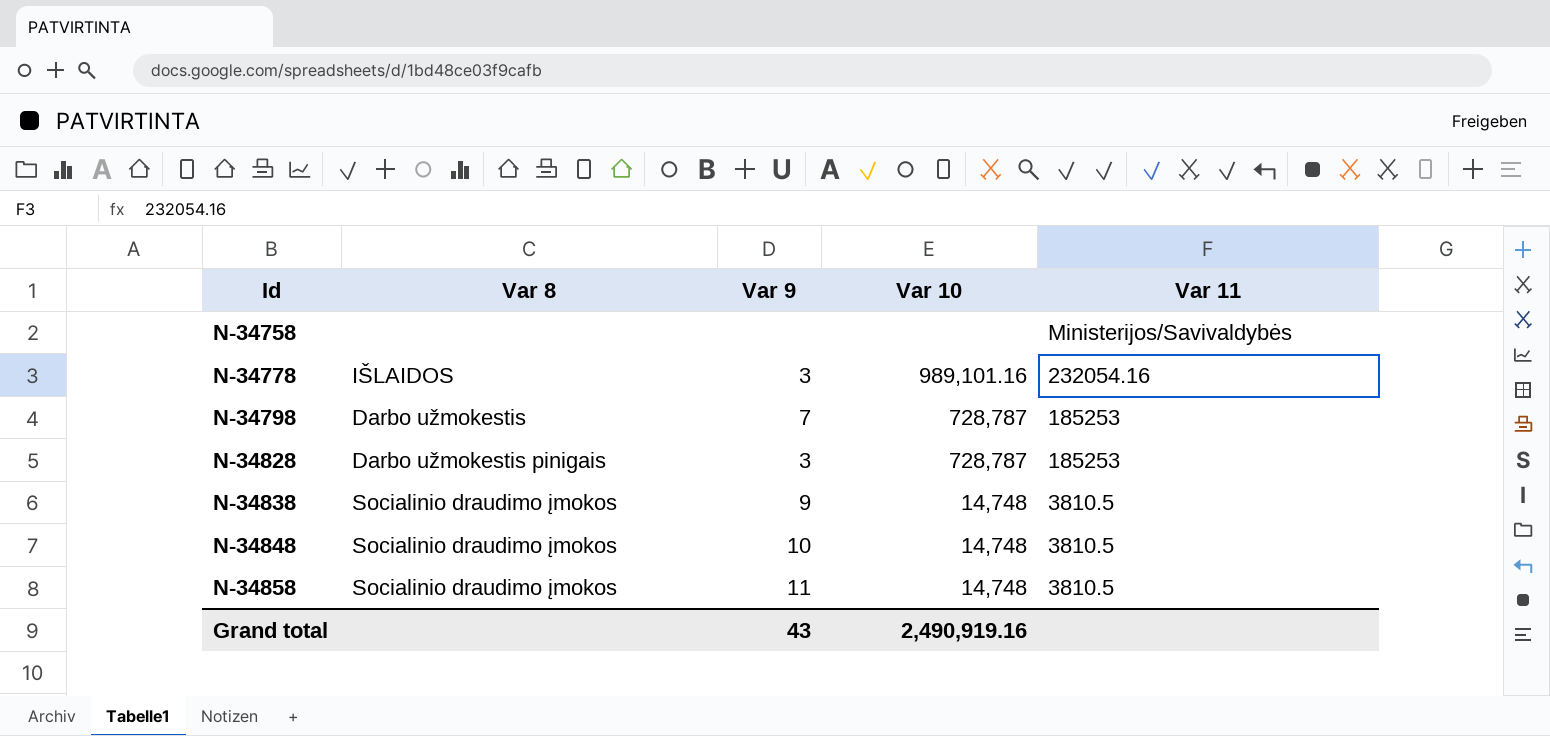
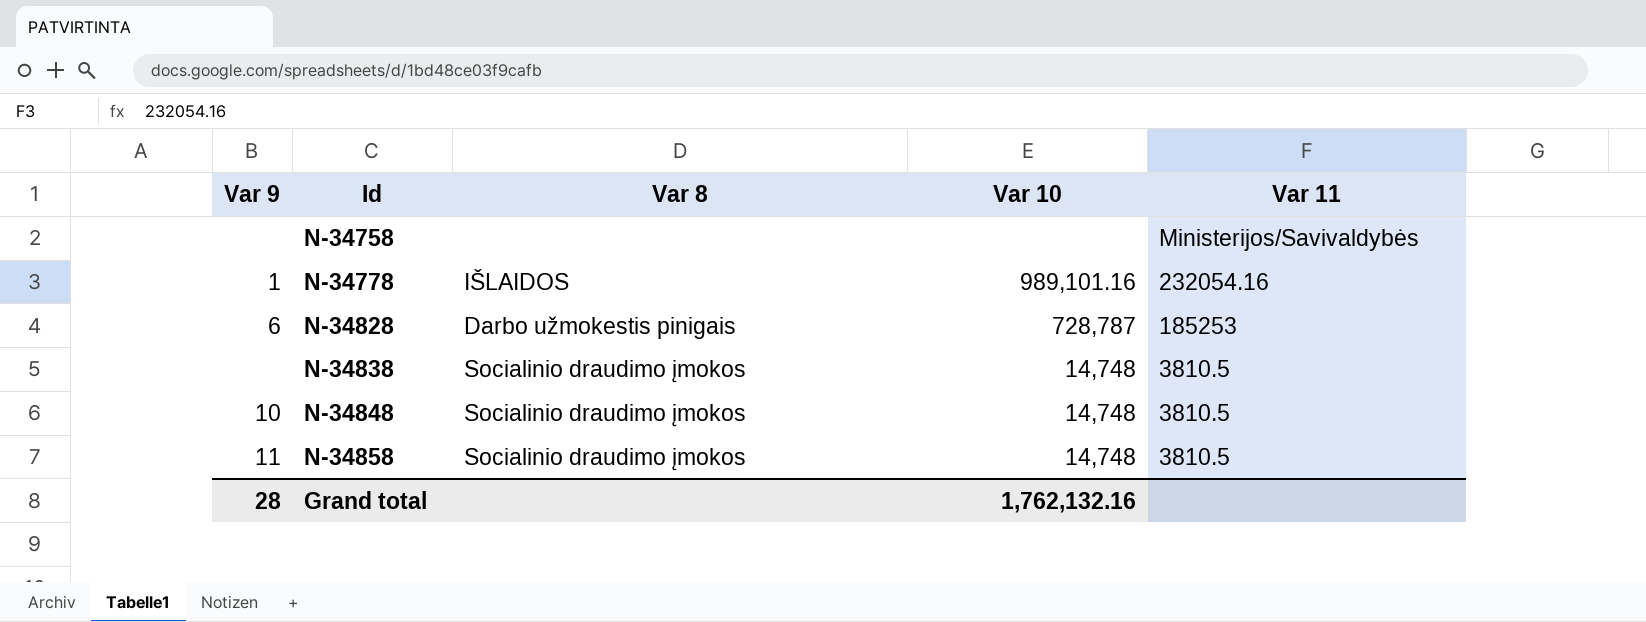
column Var 9 | position: 3 -> 1
row N-34798: Darbo užmokestis | 7 | 728,787 | 185253 -> none
N-34778 | Var 9: 3 -> 1
N-34828 | Var 9: 3 -> 6
N-34838 | Var 9: 9 -> none
Grand total | Var 9: 43 -> 28
Grand total | Var 10: 2,490,919.16 -> 1,762,132.16

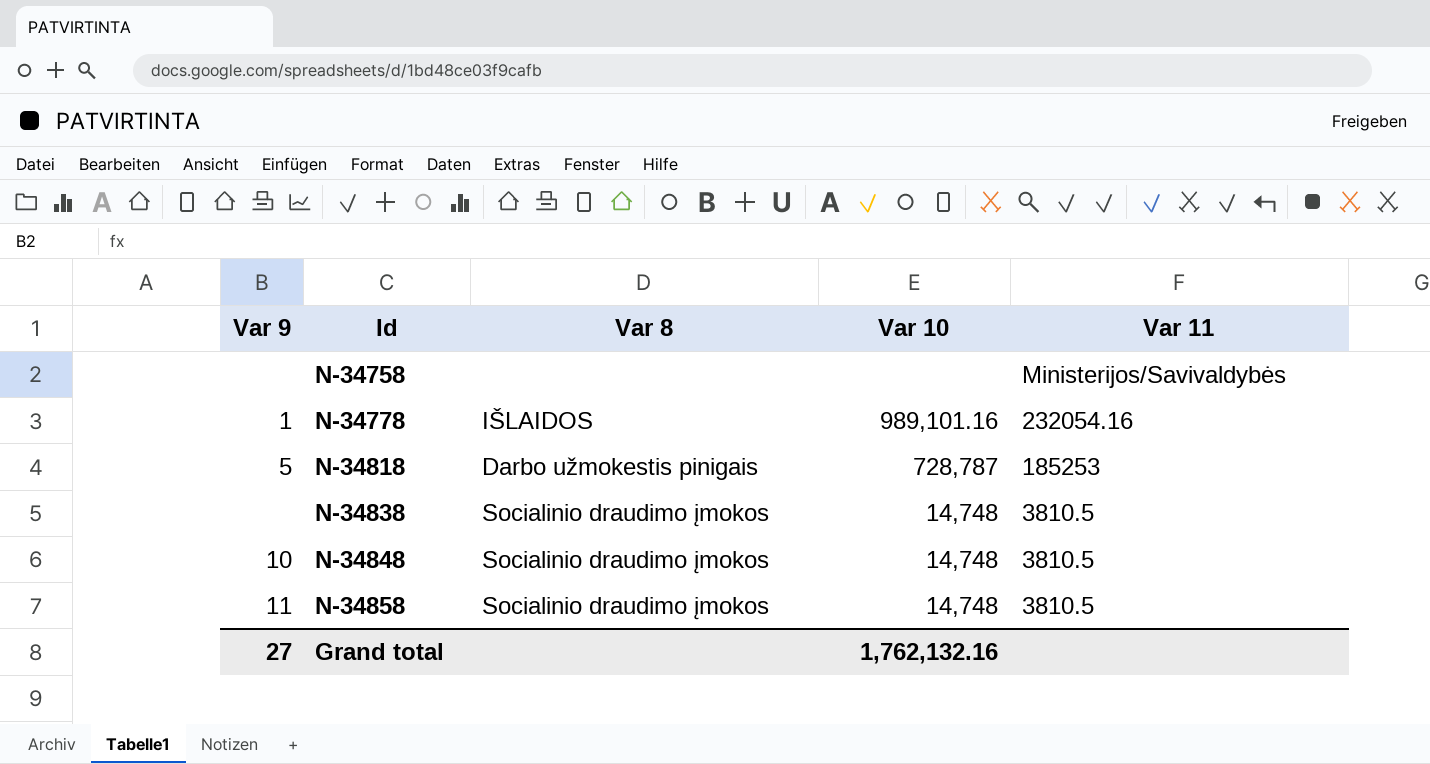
row N-34828: 6 | Darbo užmokestis pinigais | 728,787 | 185253 -> none
row N-34818: none -> 5 | Darbo užmokestis pinigais | 728,787 | 185253
Grand total | Var 9: 28 -> 27

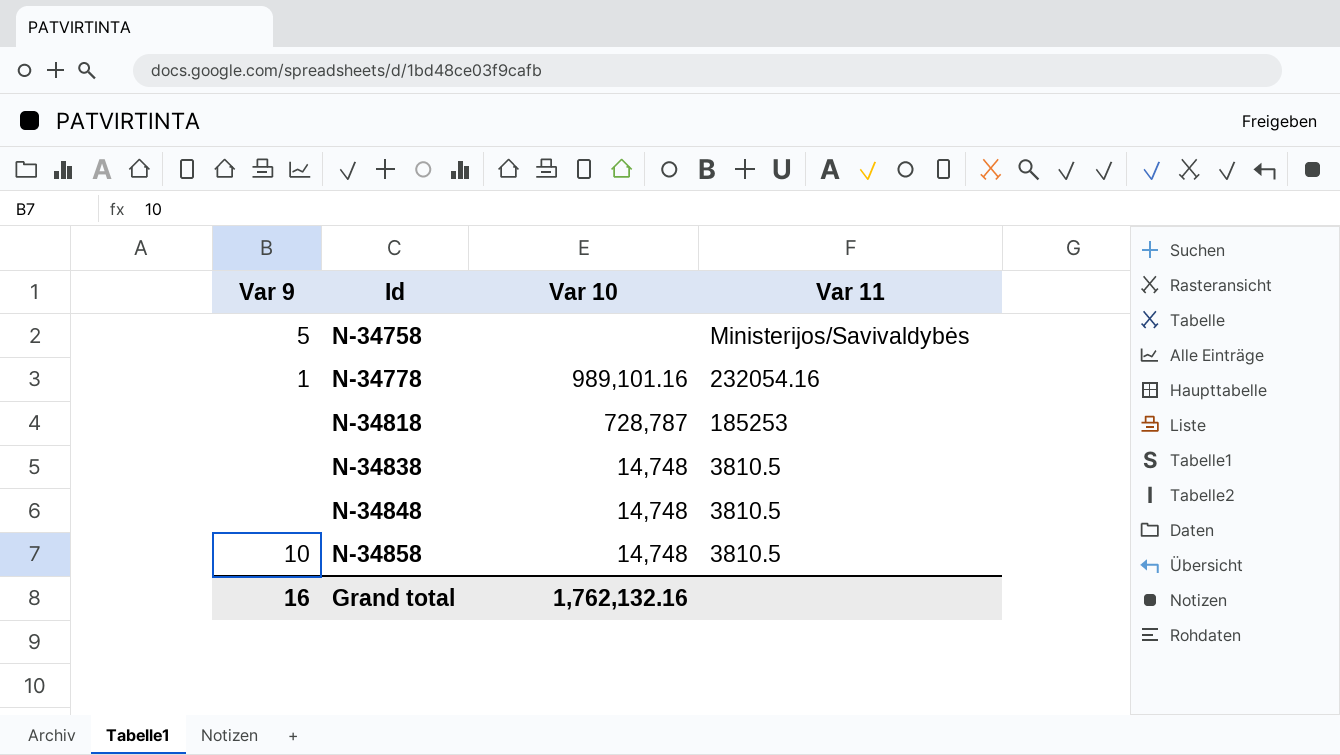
column Var 8 | position: 3 -> none
N-34758 | Var 9: none -> 5
N-34818 | Var 9: 5 -> none
N-34848 | Var 9: 10 -> none
N-34858 | Var 9: 11 -> 10
Grand total | Var 9: 27 -> 16

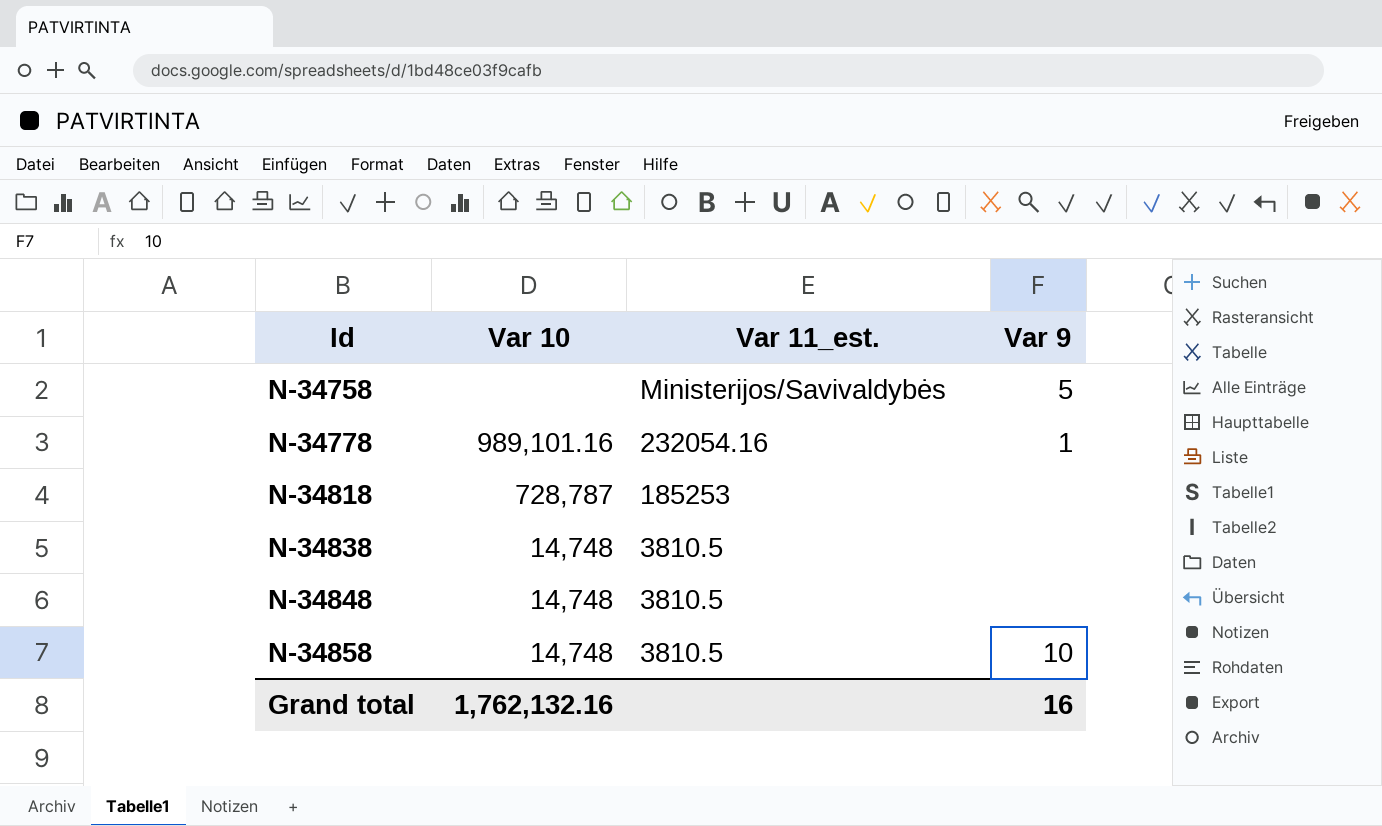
column name: Var 11 -> Var 11_est.
column Var 9 | position: 1 -> 4

